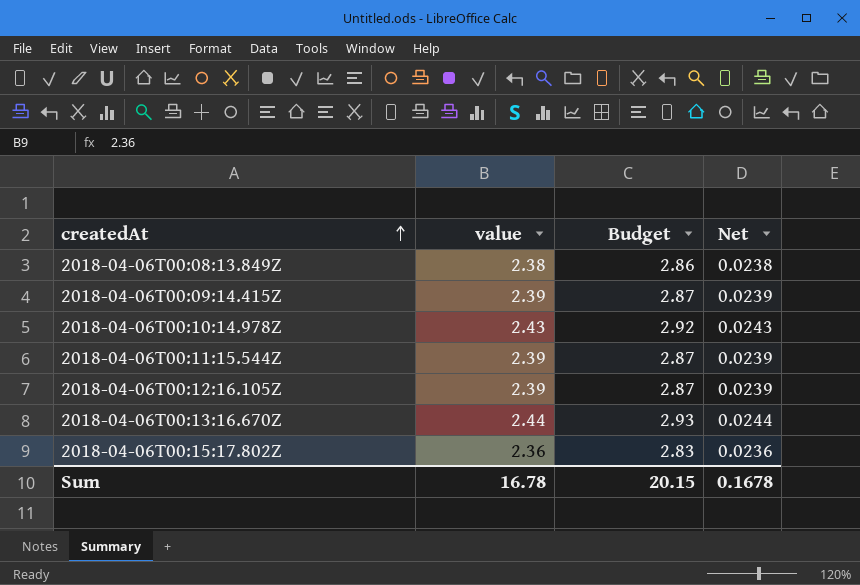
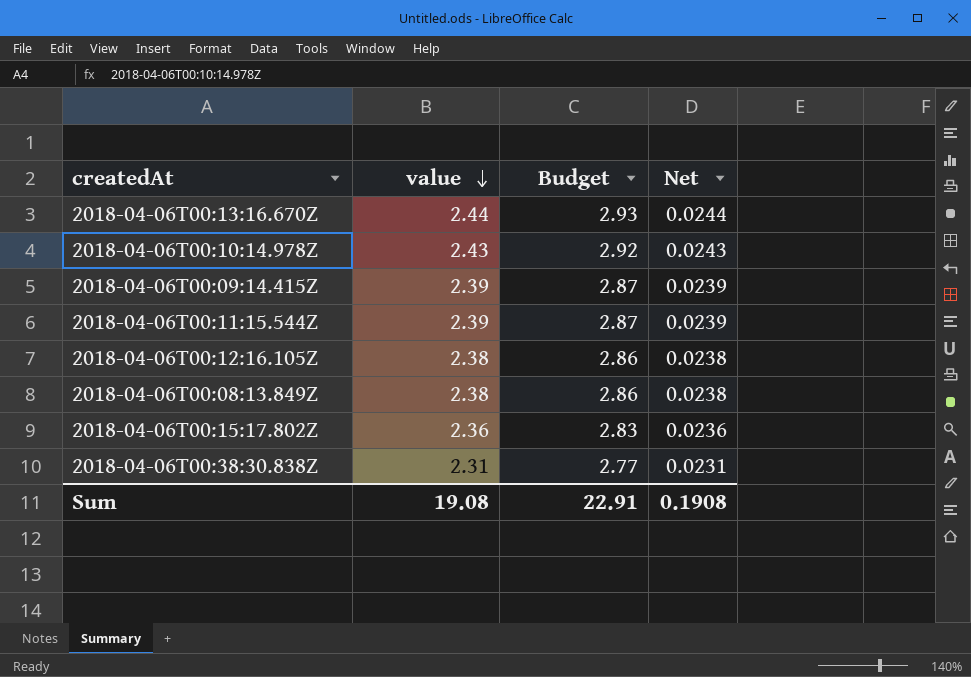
row order: createdAt ascending -> value descending
2018-04-06T00:12:16.105Z | value: 2.39 -> 2.38
2018-04-06T00:12:16.105Z | Budget: 2.87 -> 2.86
2018-04-06T00:12:16.105Z | Net: 0.0239 -> 0.0238
row 2018-04-06T00:38:30.838Z: none -> 2.31 | 2.77 | 0.0231
Sum | value: 16.78 -> 19.08
Sum | Budget: 20.15 -> 22.91
Sum | Net: 0.1678 -> 0.1908

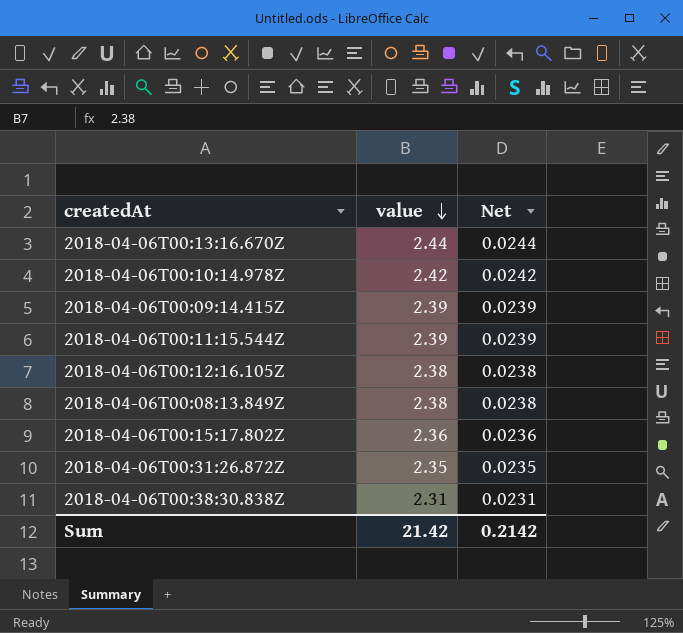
column Budget | formula: [value] * 1.2 -> none
2018-04-06T00:10:14.978Z | value: 2.43 -> 2.42
2018-04-06T00:10:14.978Z | Net: 0.0243 -> 0.0242
row 2018-04-06T00:31:26.872Z: none -> 2.35 | 0.0235
Sum | value: 19.08 -> 21.42
Sum | Net: 0.1908 -> 0.2142

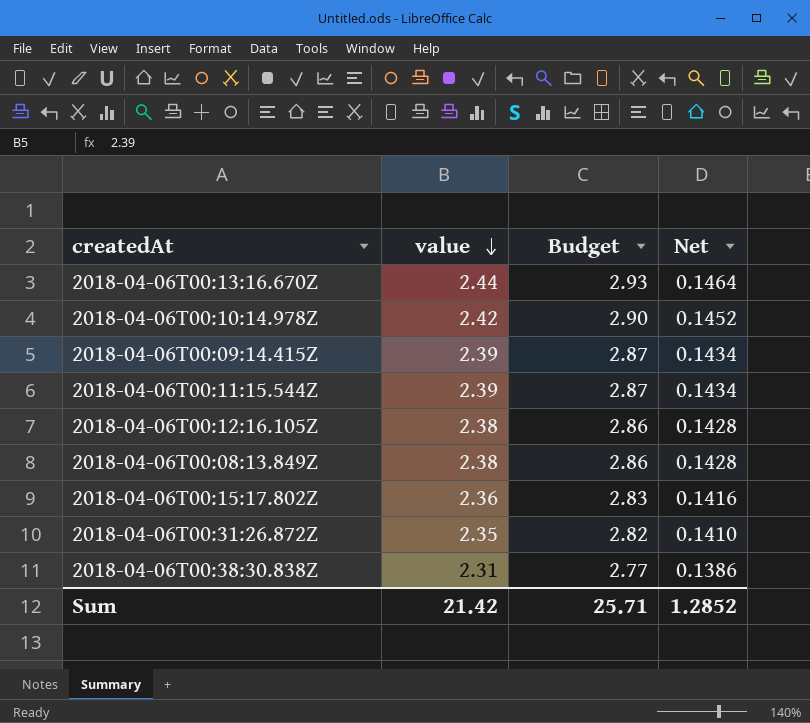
column Budget | formula: none -> [value] * 1.2
column Net | formula: [value] * 0.01 -> [value] * 0.06
Sum | Net: 0.2142 -> 1.2852

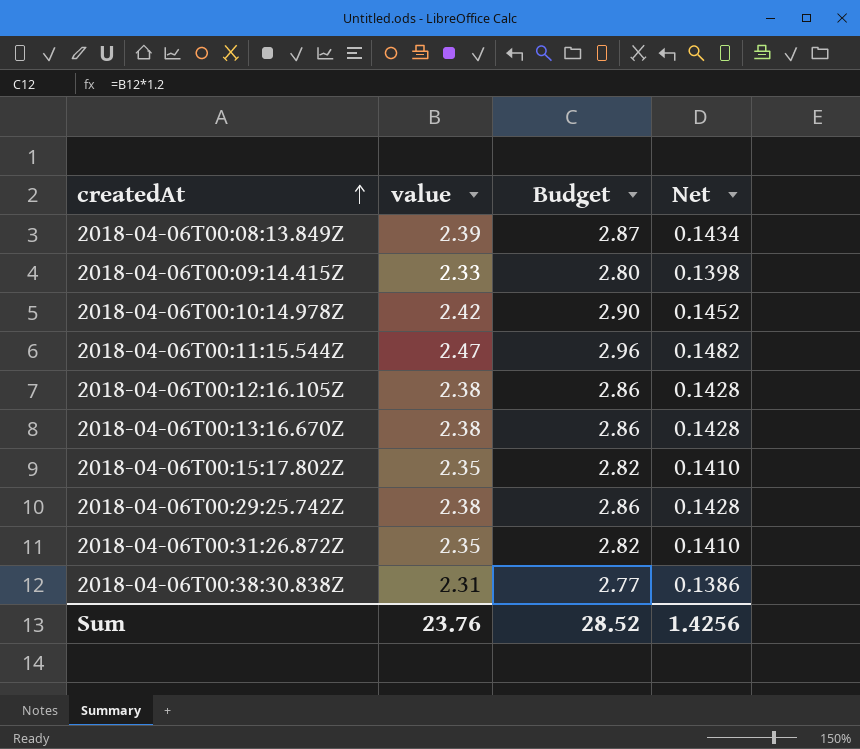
row order: value descending -> createdAt ascending
2018-04-06T00:08:13.849Z | value: 2.38 -> 2.39
2018-04-06T00:08:13.849Z | Budget: 2.86 -> 2.87
2018-04-06T00:08:13.849Z | Net: 0.1428 -> 0.1434
2018-04-06T00:09:14.415Z | value: 2.39 -> 2.33
2018-04-06T00:09:14.415Z | Budget: 2.87 -> 2.80
2018-04-06T00:09:14.415Z | Net: 0.1434 -> 0.1398
2018-04-06T00:11:15.544Z | value: 2.39 -> 2.47
2018-04-06T00:11:15.544Z | Budget: 2.87 -> 2.96
2018-04-06T00:11:15.544Z | Net: 0.1434 -> 0.1482
2018-04-06T00:13:16.670Z | value: 2.44 -> 2.38
2018-04-06T00:13:16.670Z | Budget: 2.93 -> 2.86
2018-04-06T00:13:16.670Z | Net: 0.1464 -> 0.1428
2018-04-06T00:15:17.802Z | value: 2.36 -> 2.35
2018-04-06T00:15:17.802Z | Budget: 2.83 -> 2.82
2018-04-06T00:15:17.802Z | Net: 0.1416 -> 0.1410
row 2018-04-06T00:29:25.742Z: none -> 2.38 | 2.86 | 0.1428
Sum | value: 21.42 -> 23.76
Sum | Budget: 25.71 -> 28.52
Sum | Net: 1.2852 -> 1.4256

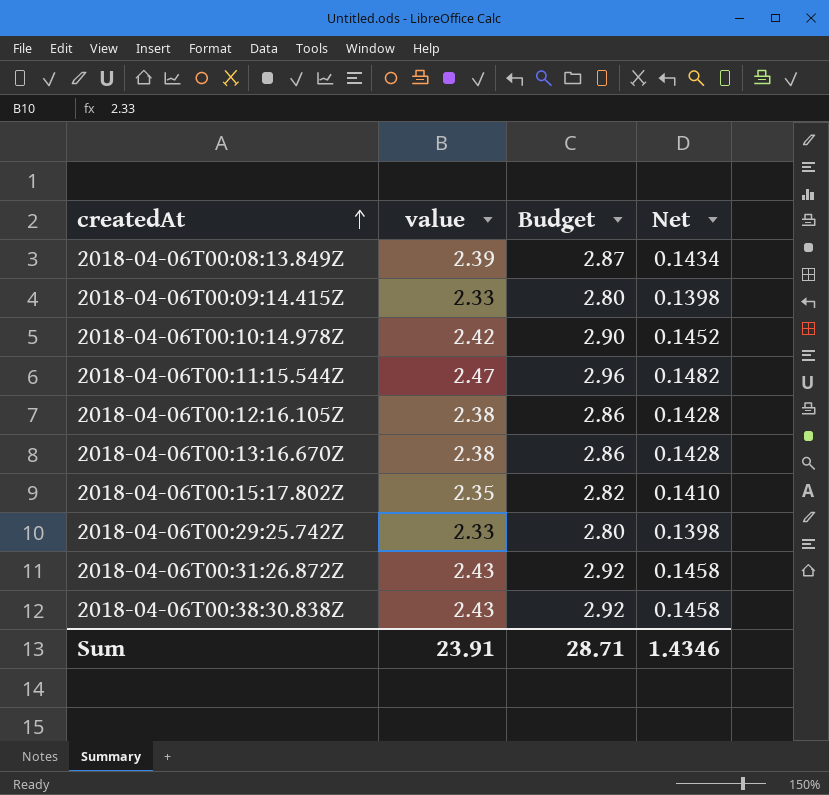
2018-04-06T00:29:25.742Z | value: 2.38 -> 2.33
2018-04-06T00:29:25.742Z | Budget: 2.86 -> 2.80
2018-04-06T00:29:25.742Z | Net: 0.1428 -> 0.1398
2018-04-06T00:31:26.872Z | value: 2.35 -> 2.43
2018-04-06T00:31:26.872Z | Budget: 2.82 -> 2.92
2018-04-06T00:31:26.872Z | Net: 0.1410 -> 0.1458
2018-04-06T00:38:30.838Z | value: 2.31 -> 2.43
2018-04-06T00:38:30.838Z | Budget: 2.77 -> 2.92
2018-04-06T00:38:30.838Z | Net: 0.1386 -> 0.1458
Sum | value: 23.76 -> 23.91
Sum | Budget: 28.52 -> 28.71
Sum | Net: 1.4256 -> 1.4346

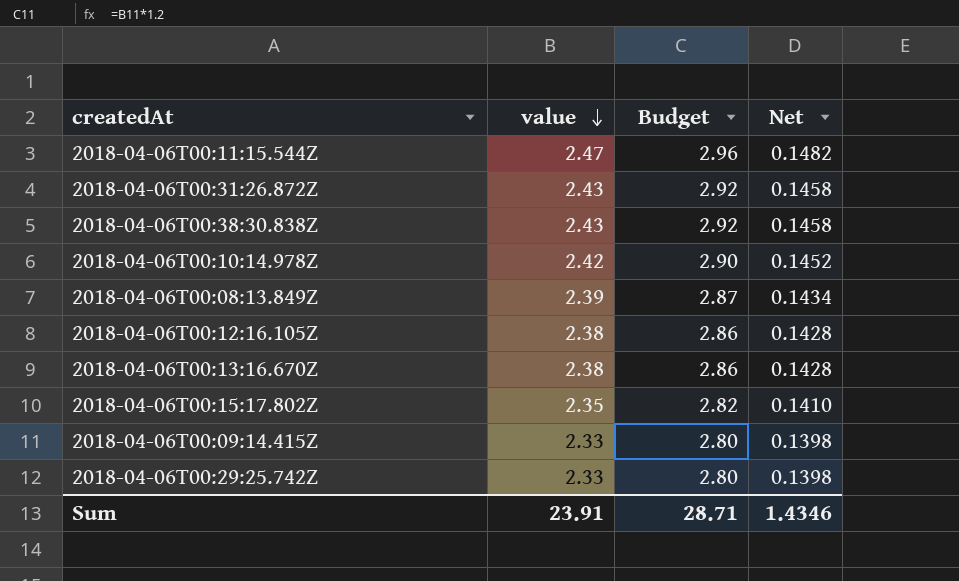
row order: createdAt ascending -> value descending

